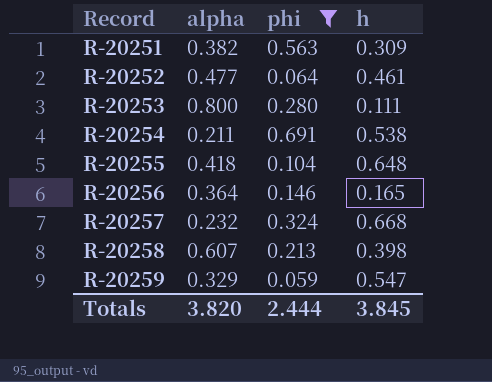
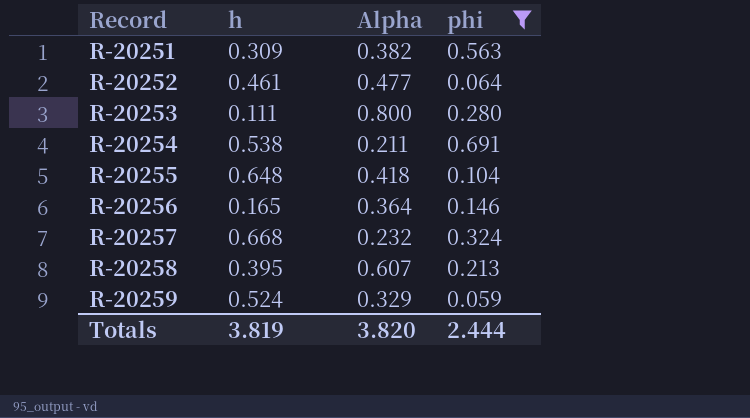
column h | position: 4 -> 2
column name: alpha -> Alpha
R-20258 | h: 0.398 -> 0.395
R-20259 | h: 0.547 -> 0.524
Totals | h: 3.845 -> 3.819

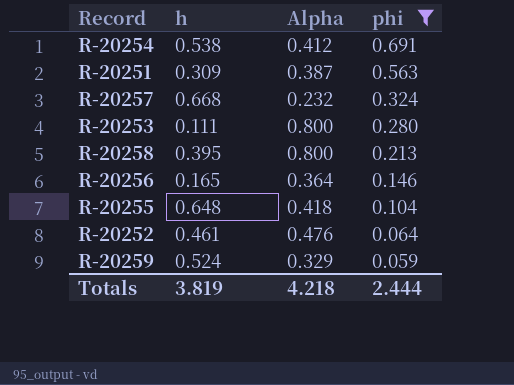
row order: Record ascending -> phi descending
R-20254 | Alpha: 0.211 -> 0.412
R-20251 | Alpha: 0.382 -> 0.387
R-20258 | Alpha: 0.607 -> 0.800
R-20252 | Alpha: 0.477 -> 0.476
Totals | Alpha: 3.820 -> 4.218

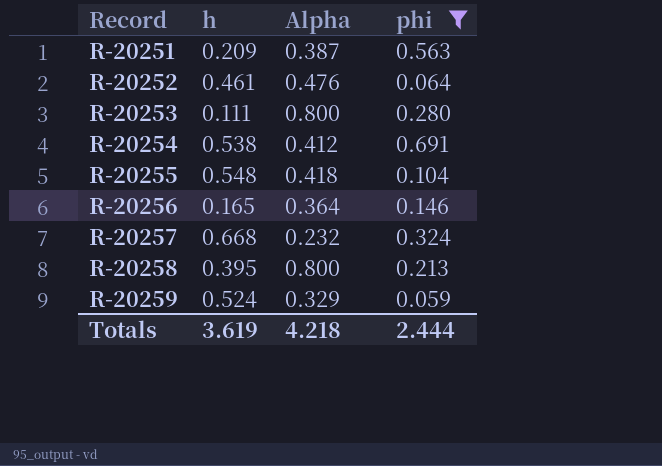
row order: phi descending -> Record ascending
R-20251 | h: 0.309 -> 0.209
R-20255 | h: 0.648 -> 0.548
Totals | h: 3.819 -> 3.619

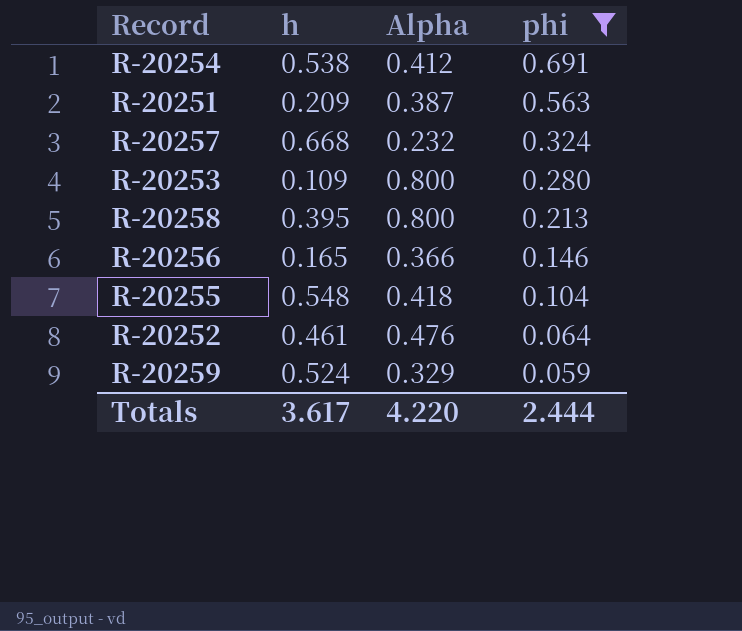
row order: Record ascending -> phi descending
R-20253 | h: 0.111 -> 0.109
R-20256 | Alpha: 0.364 -> 0.366
Totals | h: 3.619 -> 3.617
Totals | Alpha: 4.218 -> 4.220

